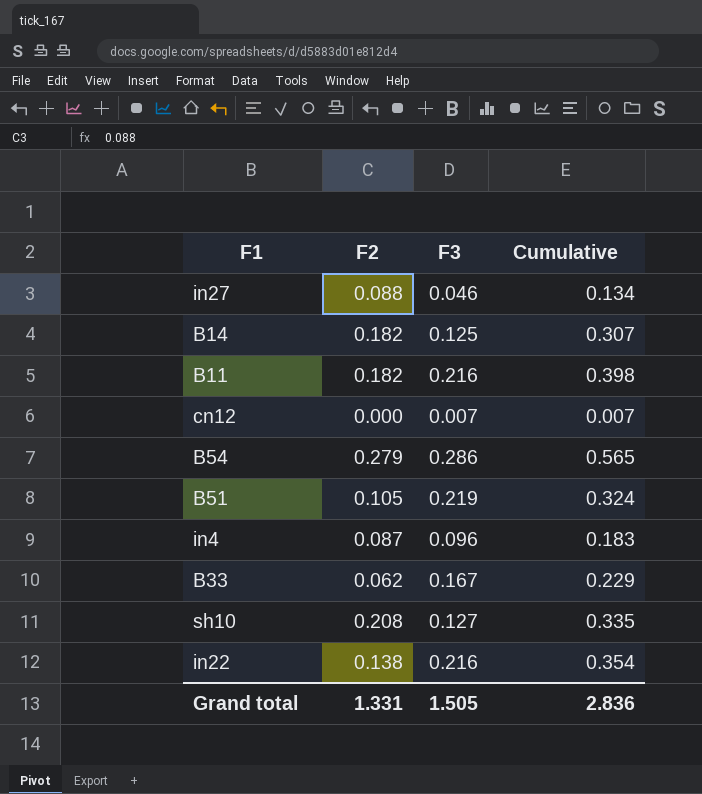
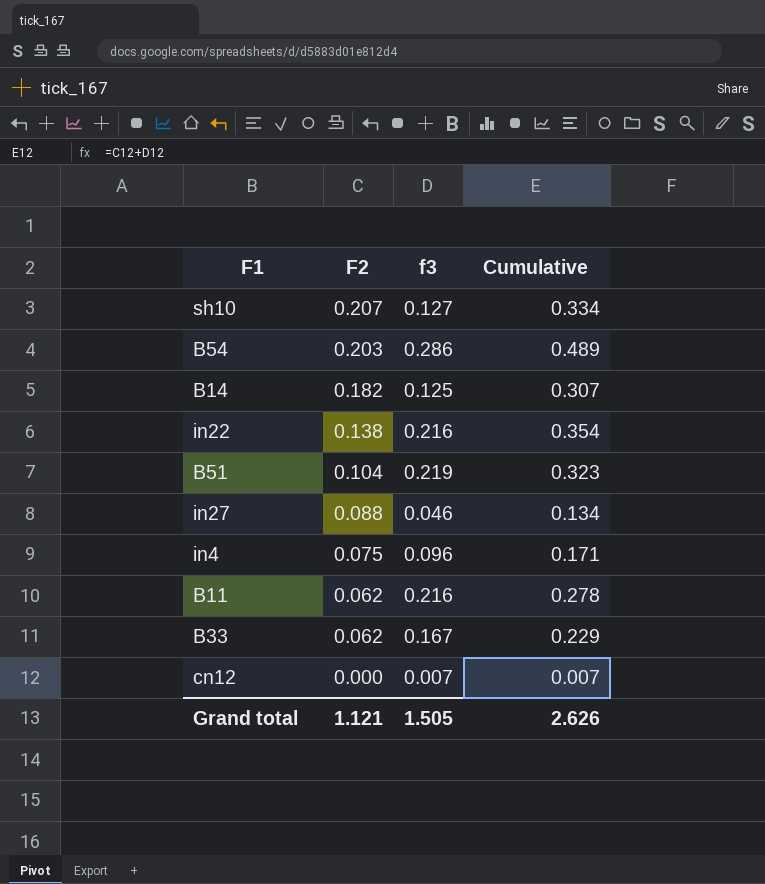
row order: none -> F2 descending
column name: F3 -> f3
sh10 | F2: 0.208 -> 0.207
sh10 | Cumulative: 0.335 -> 0.334
B54 | F2: 0.279 -> 0.203
B54 | Cumulative: 0.565 -> 0.489
B51 | F2: 0.105 -> 0.104
B51 | Cumulative: 0.324 -> 0.323
in4 | F2: 0.087 -> 0.075
in4 | Cumulative: 0.183 -> 0.171
B11 | F2: 0.182 -> 0.062
B11 | Cumulative: 0.398 -> 0.278
Grand total | F2: 1.331 -> 1.121
Grand total | Cumulative: 2.836 -> 2.626

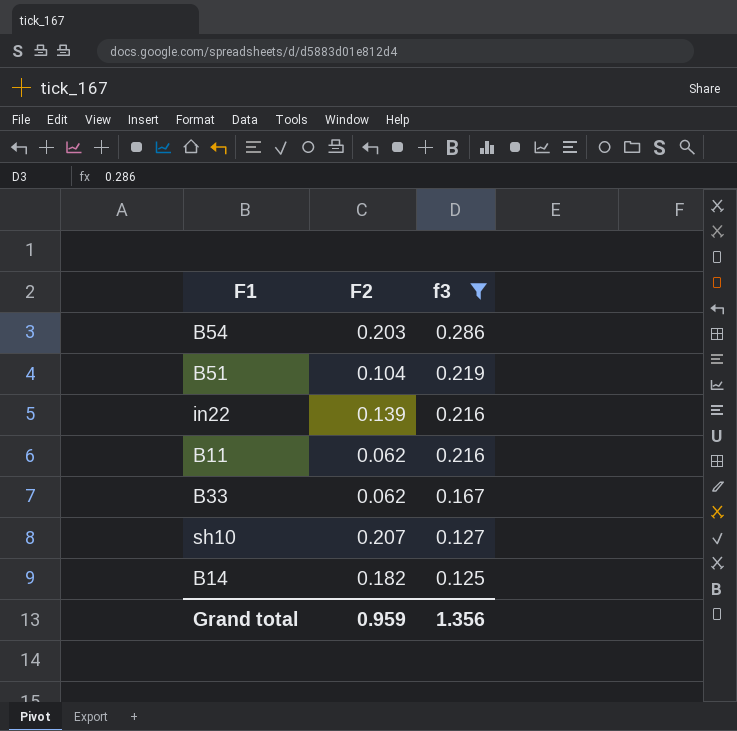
filter: none -> f3 >= 0.125
row order: F2 descending -> f3 descending
column Cumulative | formula: [F2] + [f3] -> none
in22 | F2: 0.138 -> 0.139
Grand total | F2: 1.121 -> 0.959
Grand total | f3: 1.505 -> 1.356

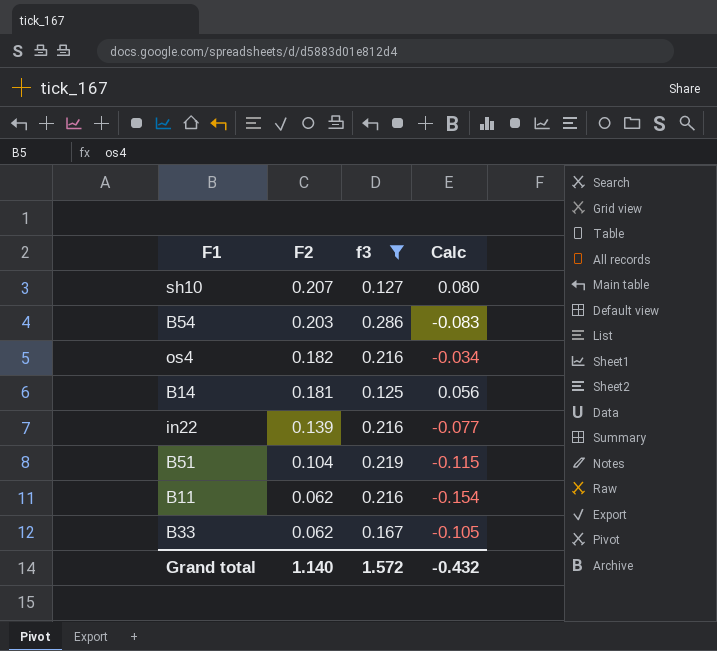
row order: f3 descending -> F2 descending
column Calc | formula: none -> [F2] - [f3]
row os4: none -> 0.182 | 0.216 | -0.034
B14 | F2: 0.182 -> 0.181
Grand total | F2: 0.959 -> 1.140
Grand total | f3: 1.356 -> 1.572

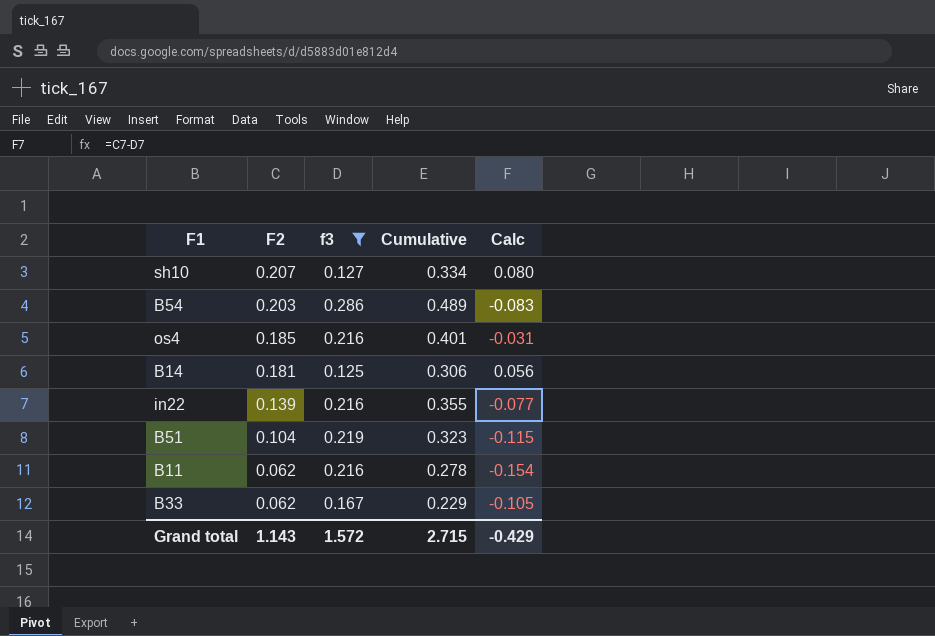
column Cumulative | formula: none -> [F2] + [f3]
os4 | F2: 0.182 -> 0.185
os4 | Calc: -0.034 -> -0.031
Grand total | F2: 1.140 -> 1.143
Grand total | Calc: -0.432 -> -0.429

